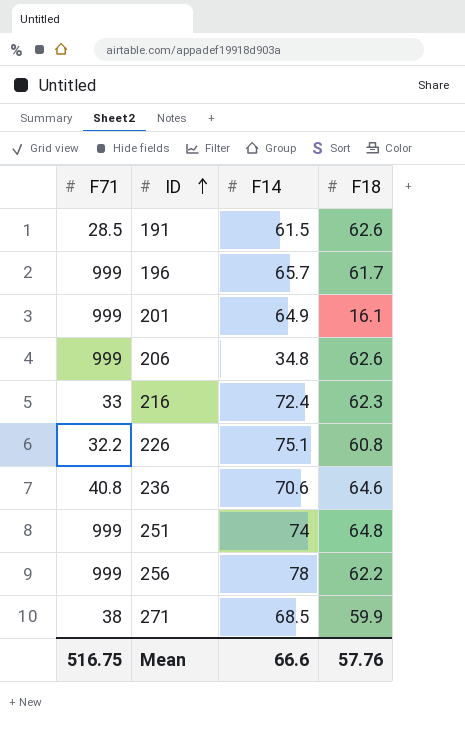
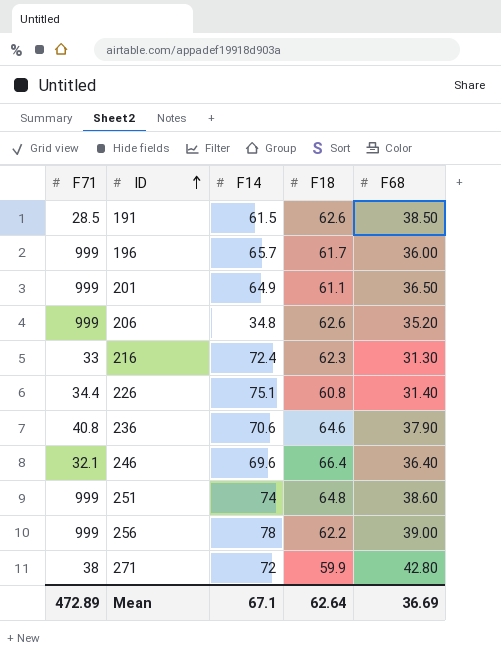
column F68 | position: none -> 5
201 | F18: 16.1 -> 61.1
226 | F71: 32.2 -> 34.4
row 246: none -> 32.1 | 69.6 | 66.4 | 36.40
271 | F14: 68.5 -> 72
Mean | F71: 516.75 -> 472.89
Mean | F14: 66.6 -> 67.1
Mean | F18: 57.76 -> 62.64

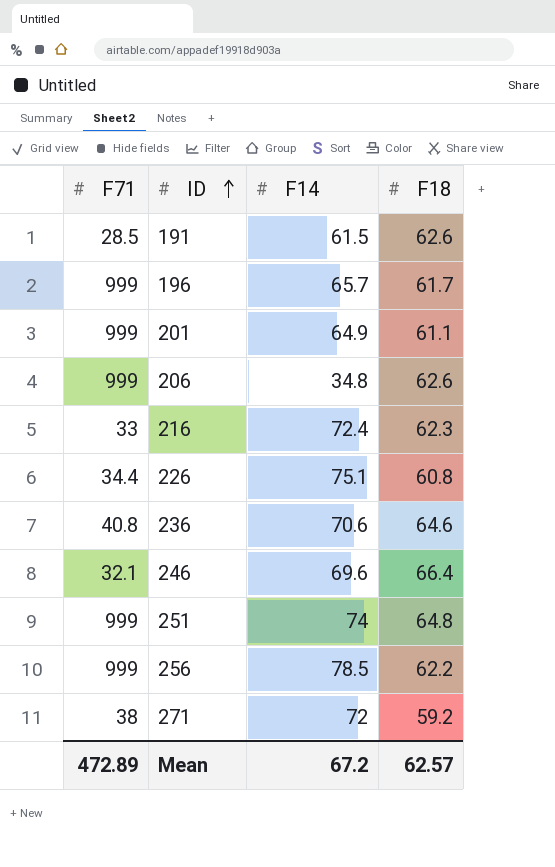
column F68 | position: 5 -> none
256 | F14: 78 -> 78.5
271 | F18: 59.9 -> 59.2
Mean | F14: 67.1 -> 67.2
Mean | F18: 62.64 -> 62.57

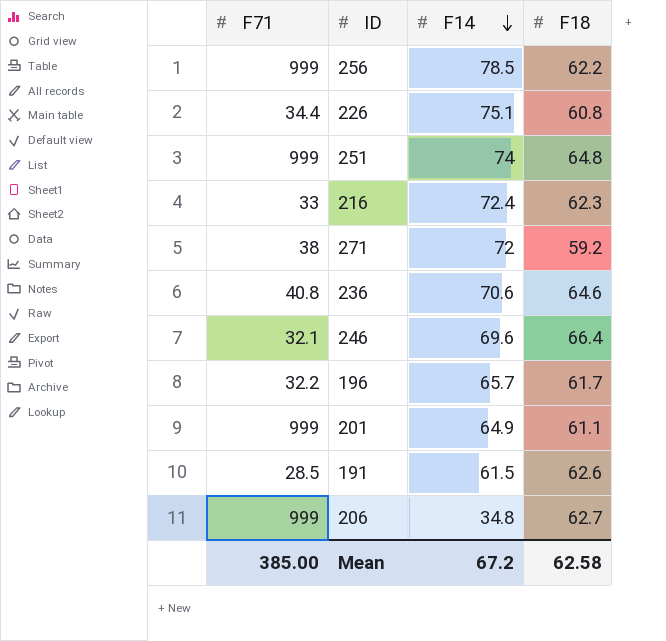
row order: ID ascending -> F14 descending
196 | F71: 999 -> 32.2
206 | F18: 62.6 -> 62.7
Mean | F71: 472.89 -> 385.00
Mean | F18: 62.57 -> 62.58

